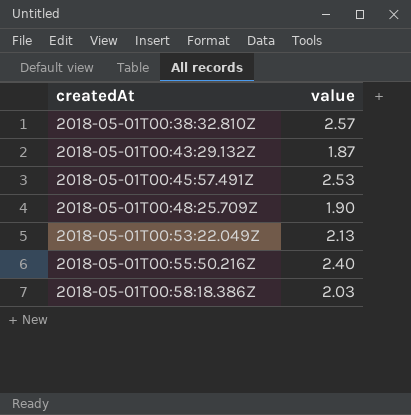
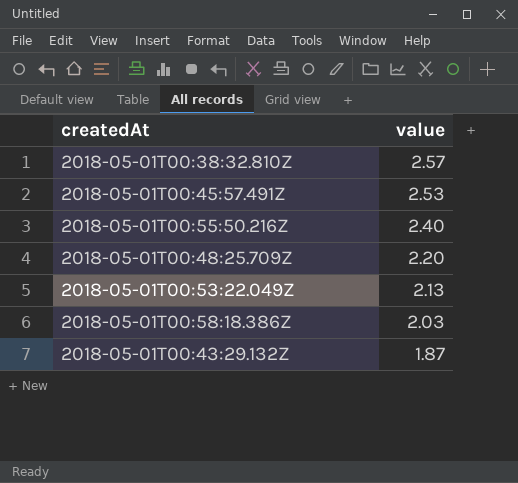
row order: createdAt ascending -> value descending
2018-05-01T00:48:25.709Z | value: 1.90 -> 2.20

